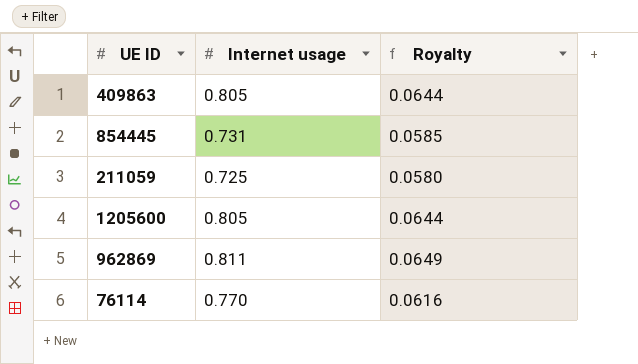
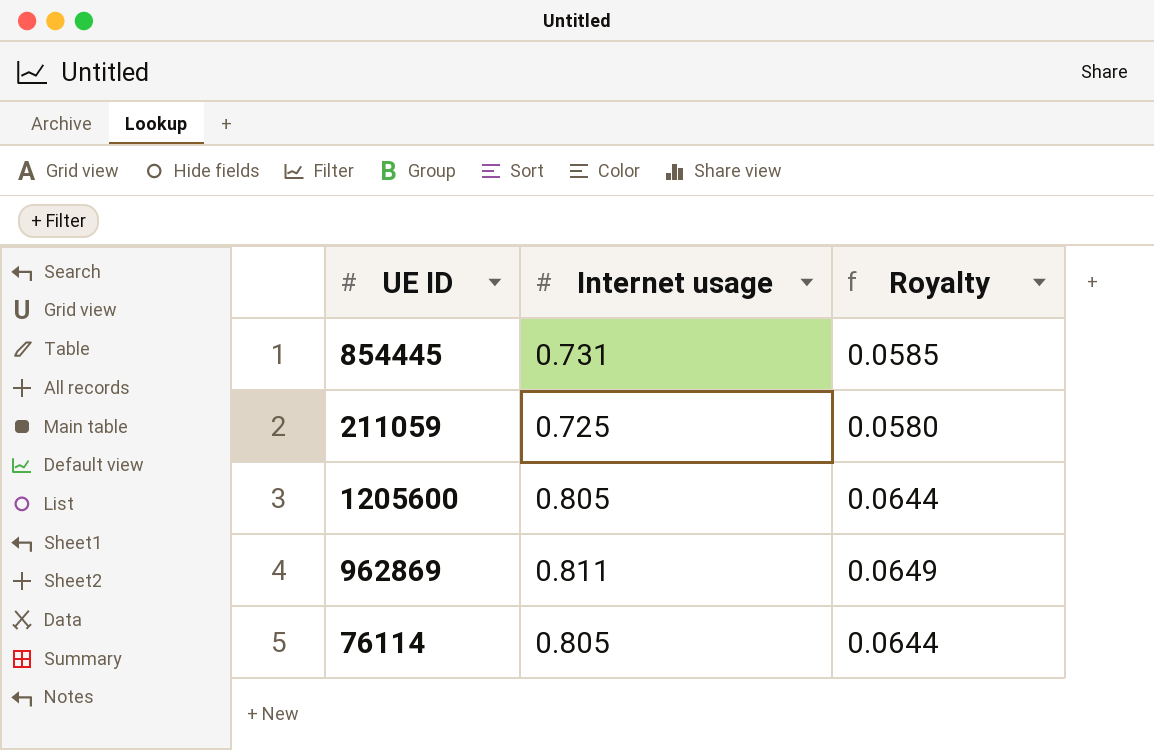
row 409863: 0.805 | 0.0644 -> none
76114 | Internet usage: 0.770 -> 0.805
76114 | Royalty: 0.0616 -> 0.0644

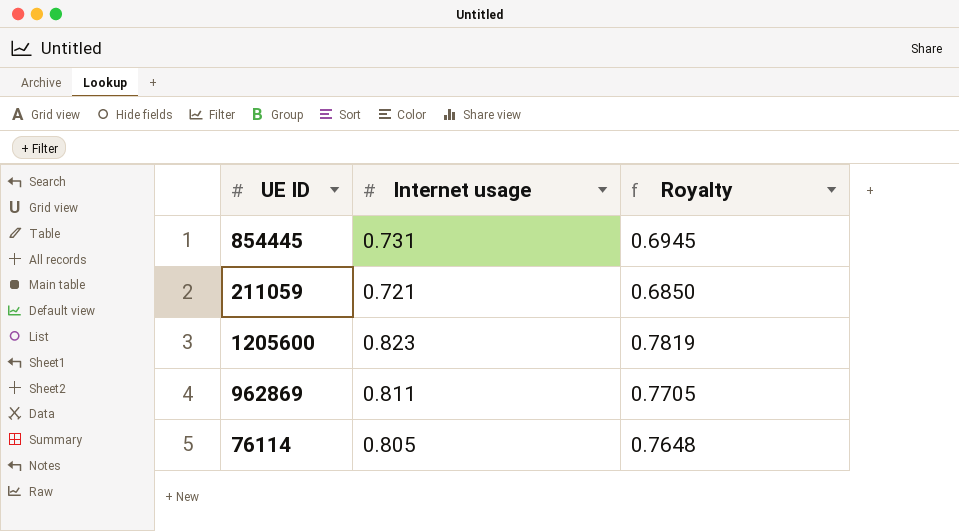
column Royalty | formula: [Internet usage] * 0.08 -> [Internet usage] * 0.95
211059 | Internet usage: 0.725 -> 0.721
1205600 | Internet usage: 0.805 -> 0.823

